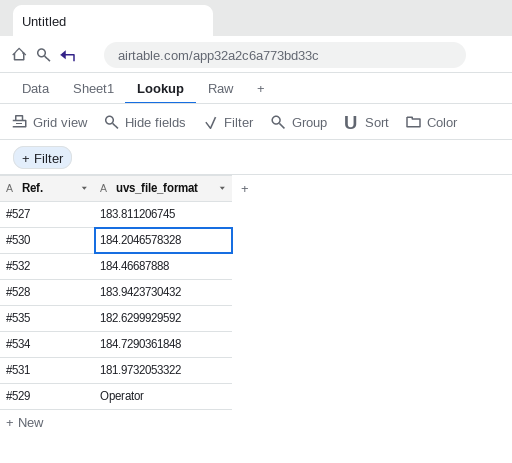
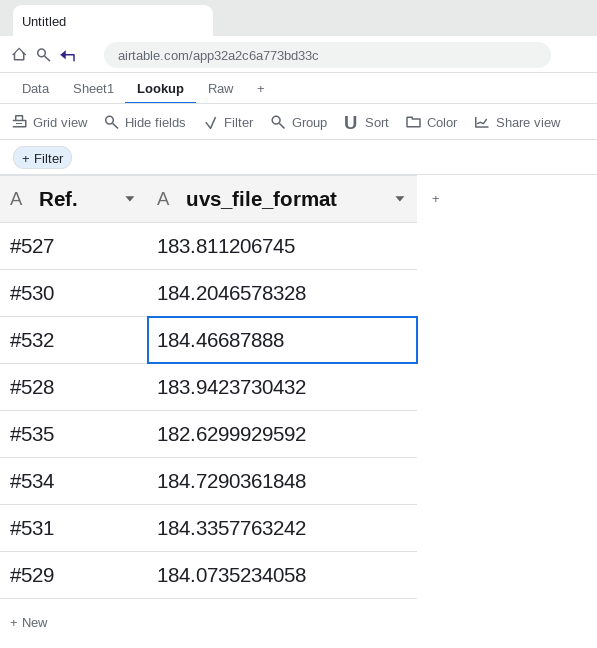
#531 | uvs_file_format: 181.9732053322 -> 184.3357763242
#529 | uvs_file_format: Operator -> 184.0735234058

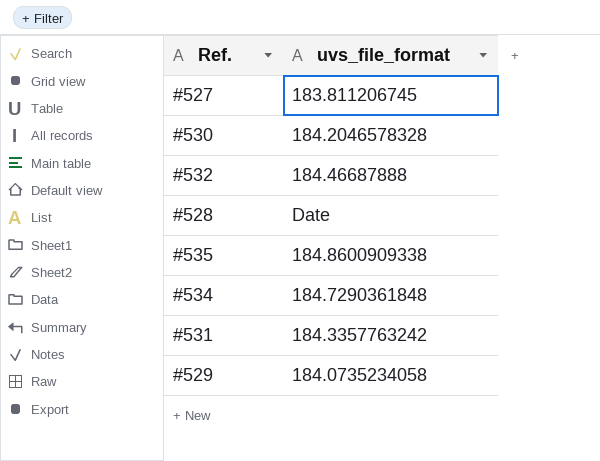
#528 | uvs_file_format: 183.9423730432 -> Date
#535 | uvs_file_format: 182.6299929592 -> 184.8600909338

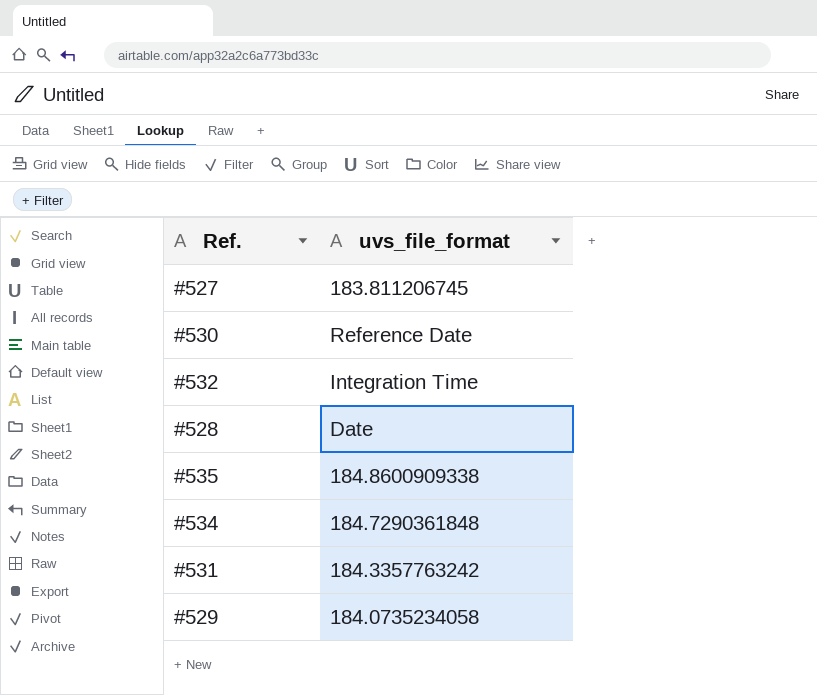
#530 | uvs_file_format: 184.2046578328 -> Reference Date
#532 | uvs_file_format: 184.46687888 -> Integration Time

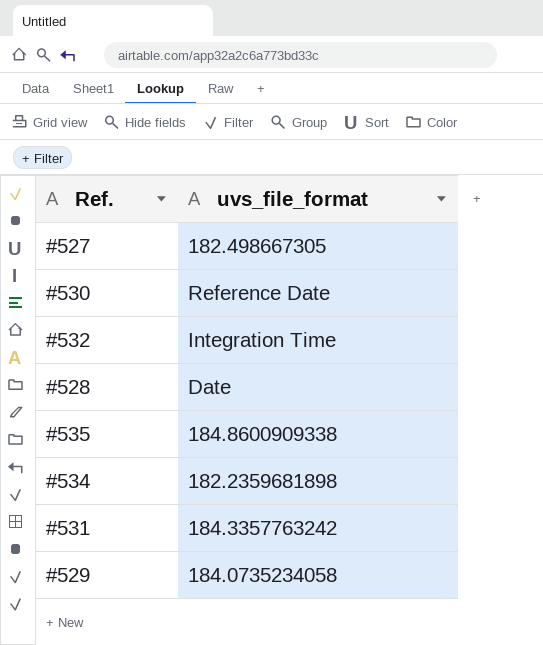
#527 | uvs_file_format: 183.811206745 -> 182.498667305
#534 | uvs_file_format: 184.7290361848 -> 182.2359681898

